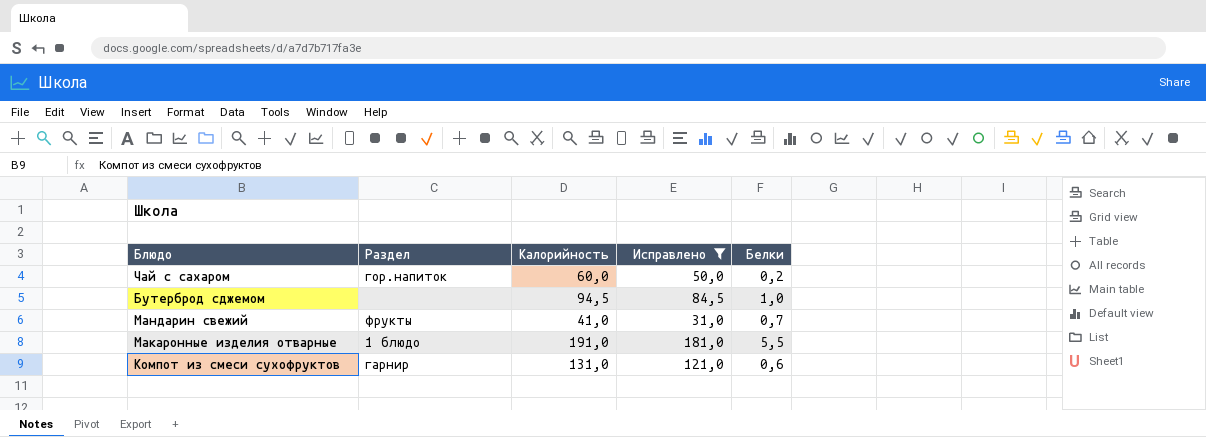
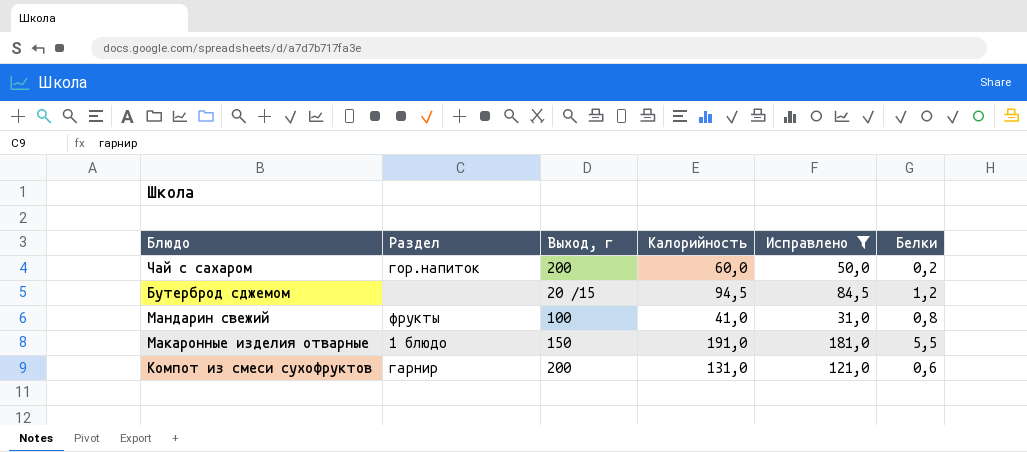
column Выход, г | position: none -> 3
Бутерброд сджемом | Белки: 1,0 -> 1,2
Мандарин свежий | Белки: 0,7 -> 0,8

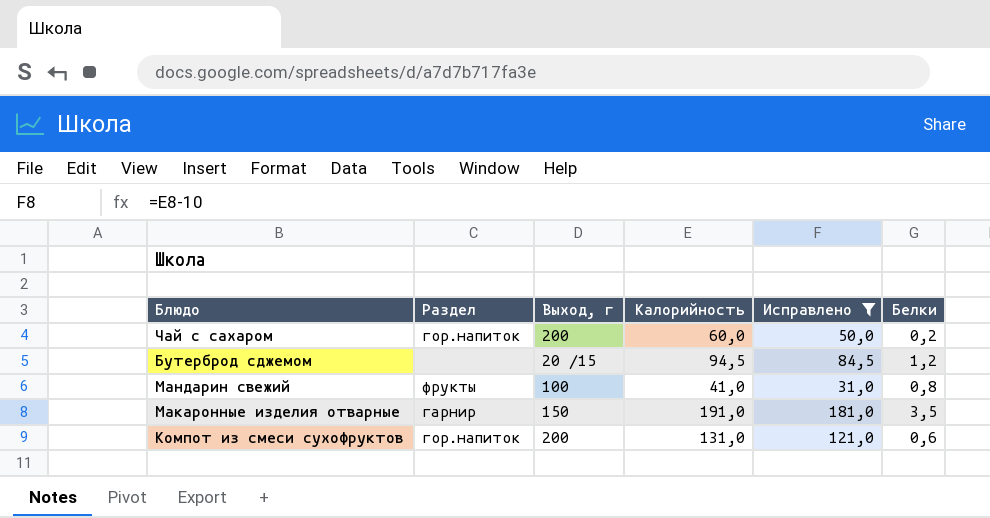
Макаронные изделия отварные | Раздел: 1 блюдо -> гарнир
Макаронные изделия отварные | Белки: 5,5 -> 3,5
Компот из смеси сухофруктов | Раздел: гарнир -> гор.напиток

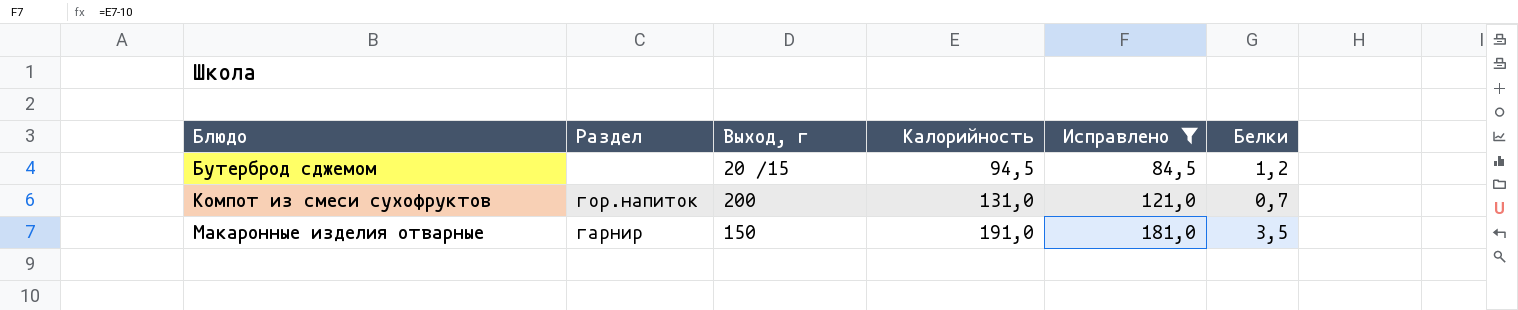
row order: none -> Блюдо ascending
row Чай с сахаром: гор.напиток | 200 | 60,0 | 50,0 | 0,2 -> none
row Мандарин свежий: фрукты | 100 | 41,0 | 31,0 | 0,8 -> none
Компот из смеси сухофруктов | Белки: 0,6 -> 0,7

